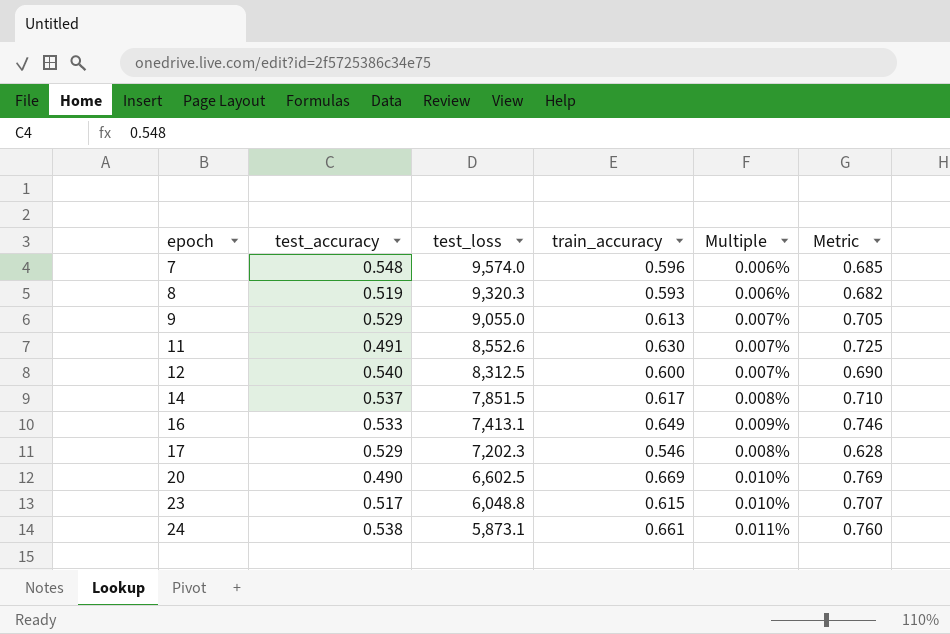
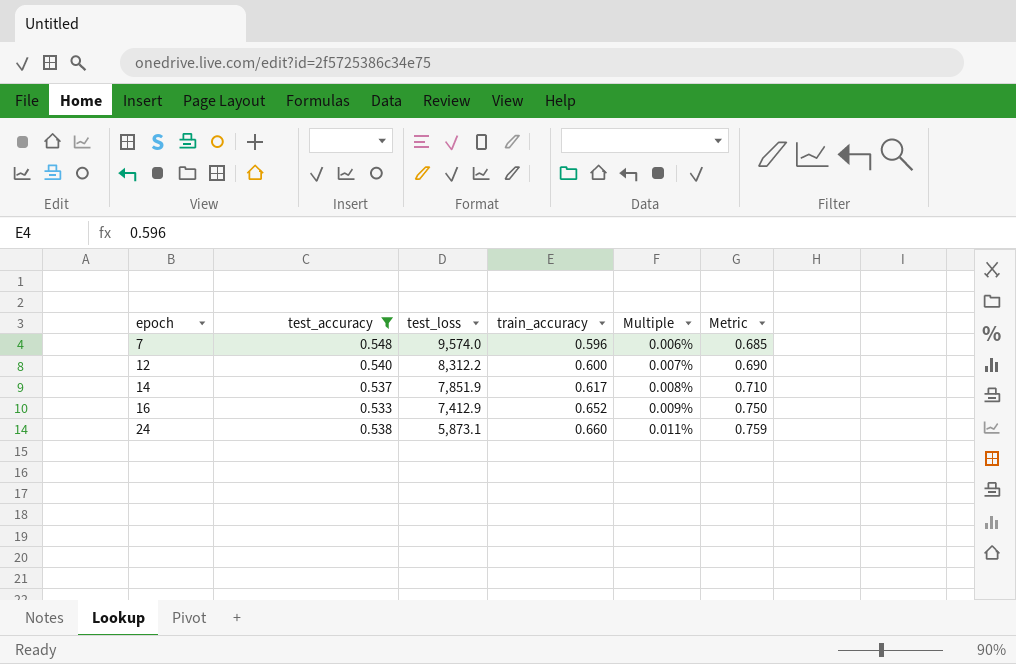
filter: none -> test_accuracy >= 0.533
12 | test_loss: 8,312.5 -> 8,312.2
14 | test_loss: 7,851.5 -> 7,851.9
16 | test_loss: 7,413.1 -> 7,412.9
16 | train_accuracy: 0.649 -> 0.652
16 | Metric: 0.746 -> 0.750
24 | train_accuracy: 0.661 -> 0.660
24 | Metric: 0.760 -> 0.759

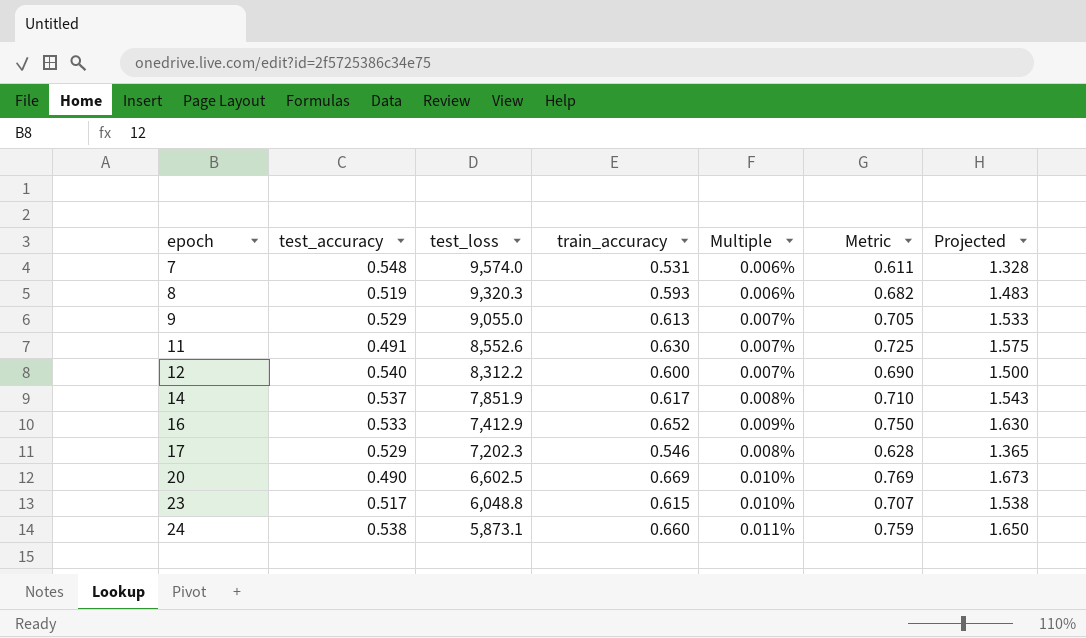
filter: test_accuracy >= 0.533 -> none
column Projected | formula: none -> [train_accuracy] * 2.5
7 | train_accuracy: 0.596 -> 0.531
7 | Metric: 0.685 -> 0.611

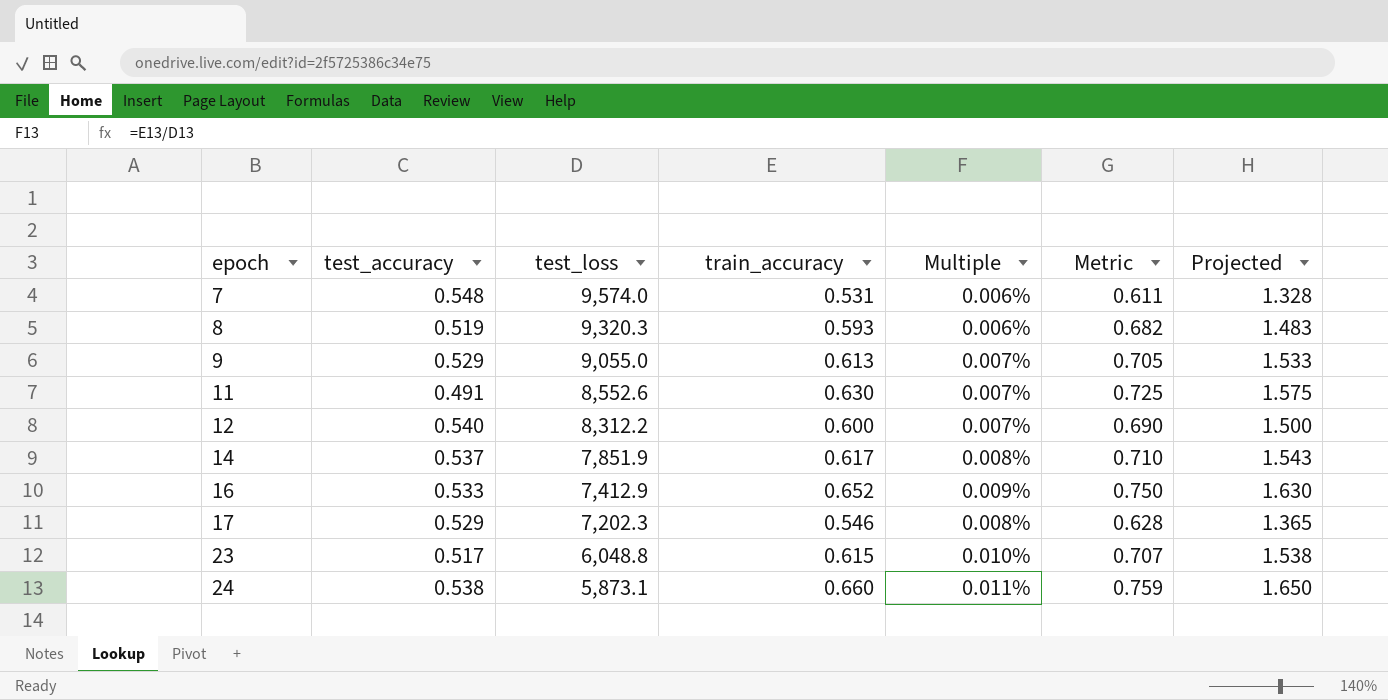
row 20: 0.490 | 6,602.5 | 0.669 | 0.010% | 0.769 | 1.673 -> none

